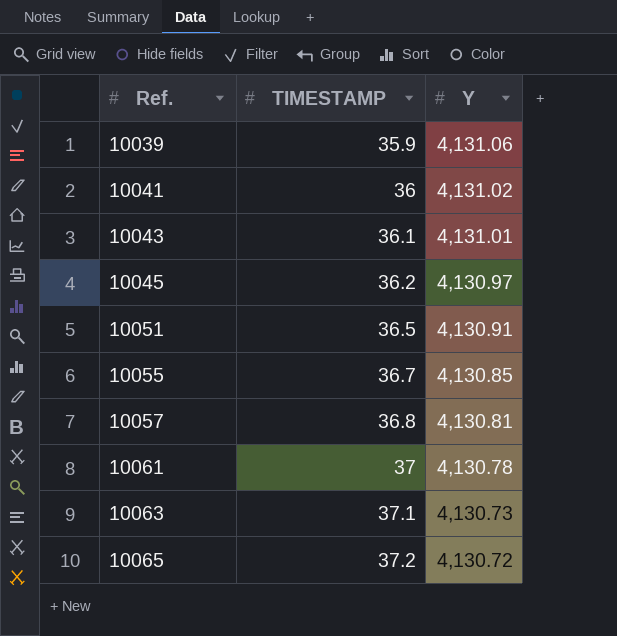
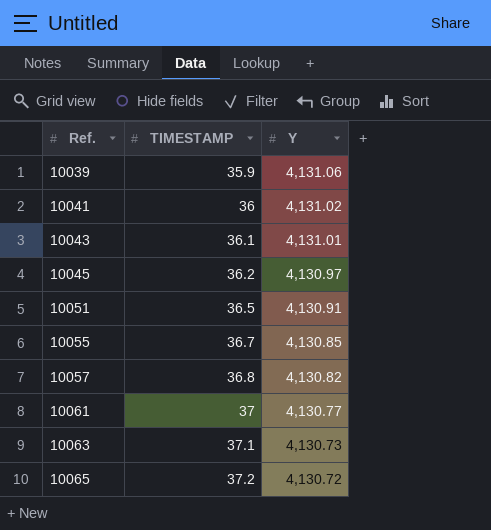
10057 | Y: 4,130.81 -> 4,130.82
10061 | Y: 4,130.78 -> 4,130.77

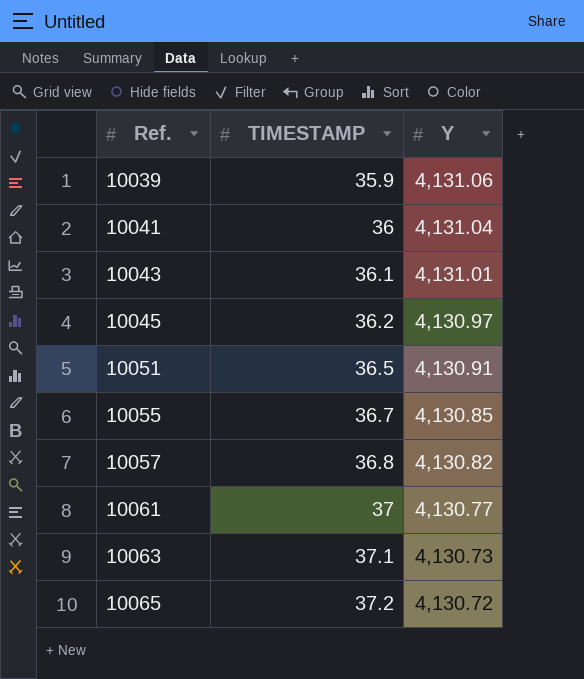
10041 | Y: 4,131.02 -> 4,131.04

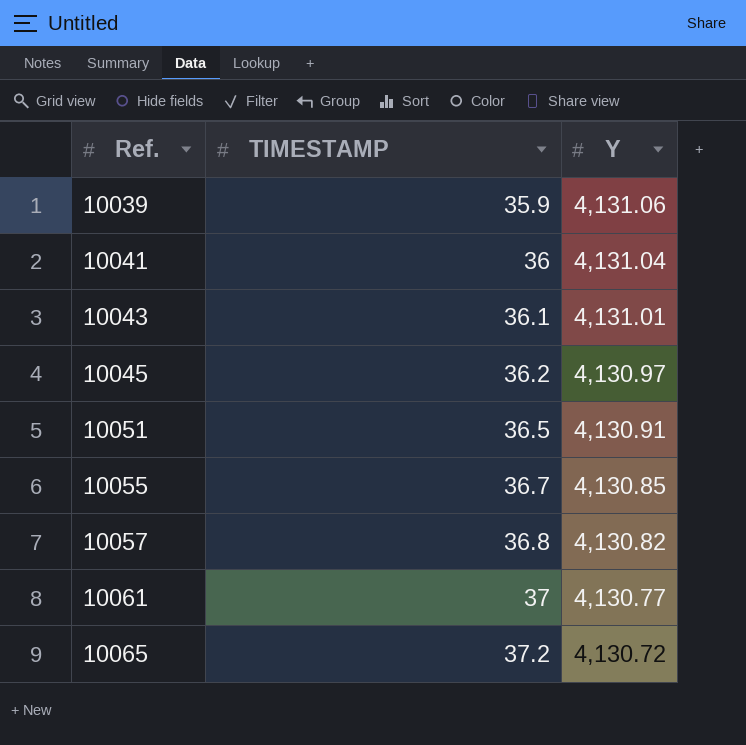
row 10063: 37.1 | 4,130.73 -> none

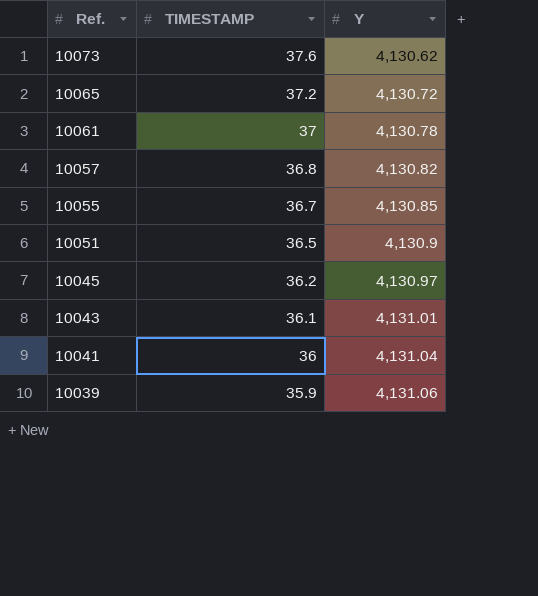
row order: Ref. ascending -> Ref. descending
row 10073: none -> 37.6 | 4,130.62
10061 | Y: 4,130.77 -> 4,130.78
10051 | Y: 4,130.91 -> 4,130.9

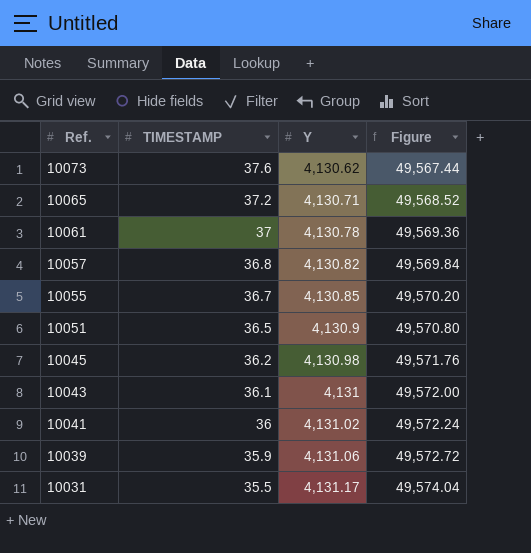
column Figure | formula: none -> [Y] * 12
10065 | Y: 4,130.72 -> 4,130.71
10045 | Y: 4,130.97 -> 4,130.98
10043 | Y: 4,131.01 -> 4,131
10041 | Y: 4,131.04 -> 4,131.02
row 10031: none -> 35.5 | 4,131.17 | 49,574.04

